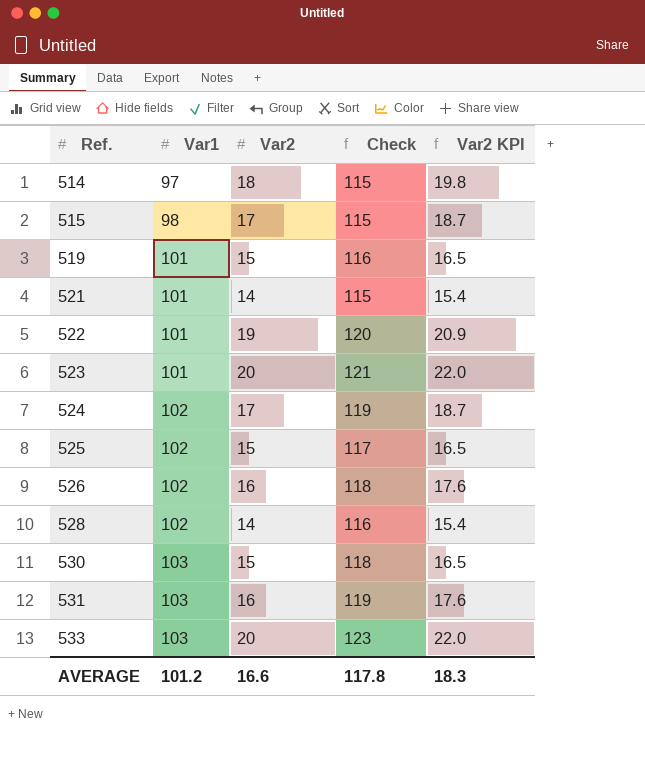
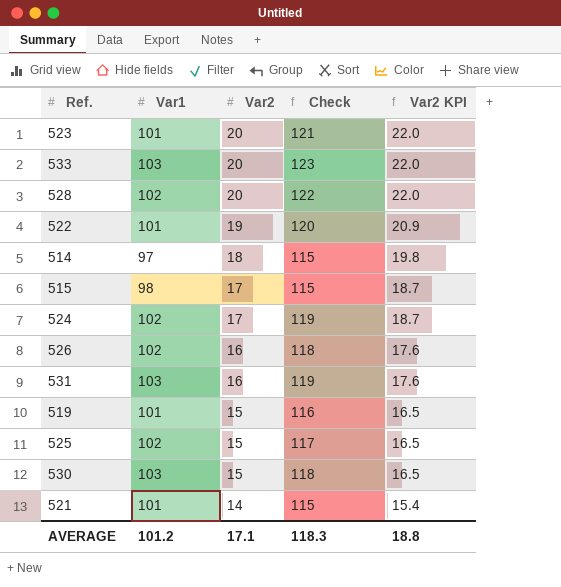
row order: Ref. ascending -> Var2 descending
528 | Var2: 14 -> 20
528 | Check: 116 -> 122
528 | Var2 KPI: 15.4 -> 22.0
AVERAGE | Var2: 16.6 -> 17.1
AVERAGE | Check: 117.8 -> 118.3
AVERAGE | Var2 KPI: 18.3 -> 18.8

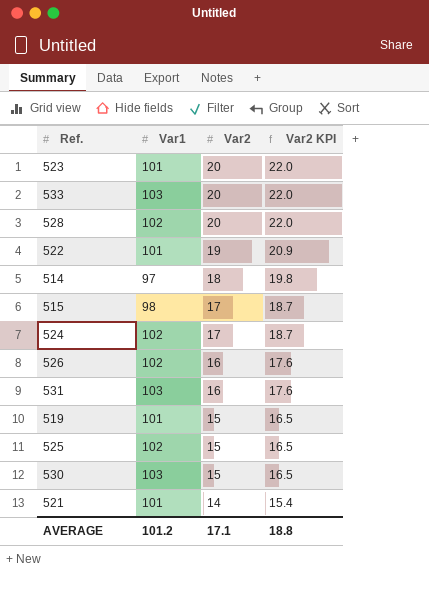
column Check | formula: [Var1] + [Var2] -> none

